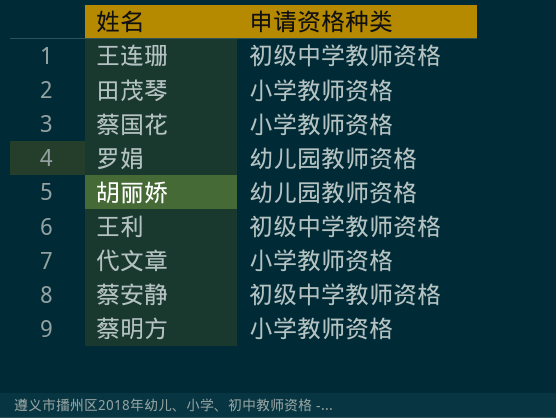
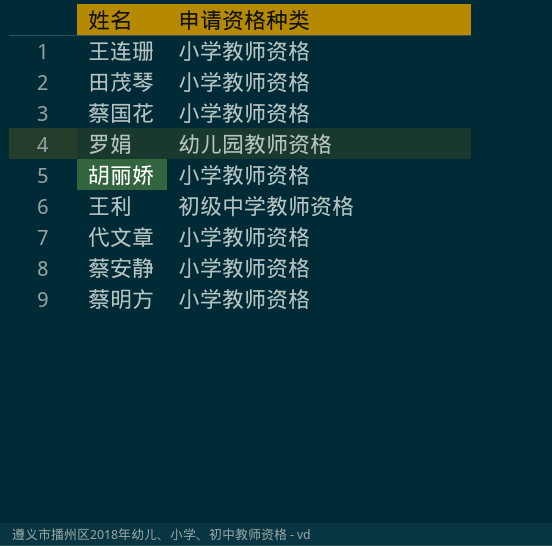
王连珊 | 申请资格种类: 初级中学教师资格 -> 小学教师资格
胡丽娇 | 申请资格种类: 幼儿园教师资格 -> 小学教师资格
蔡安静 | 申请资格种类: 初级中学教师资格 -> 小学教师资格

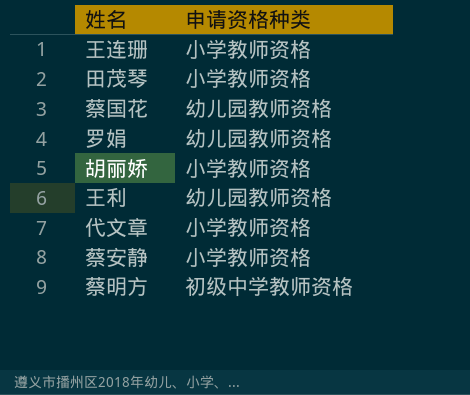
蔡国花 | 申请资格种类: 小学教师资格 -> 幼儿园教师资格
王利 | 申请资格种类: 初级中学教师资格 -> 幼儿园教师资格
蔡明方 | 申请资格种类: 小学教师资格 -> 初级中学教师资格

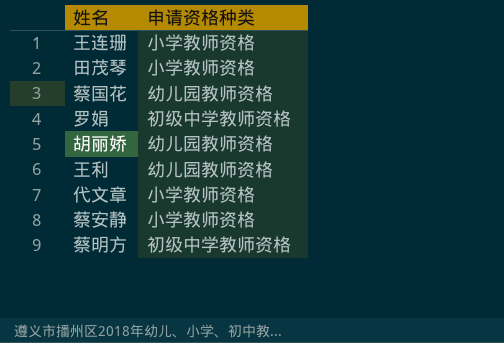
罗娟 | 申请资格种类: 幼儿园教师资格 -> 初级中学教师资格
胡丽娇 | 申请资格种类: 小学教师资格 -> 幼儿园教师资格

